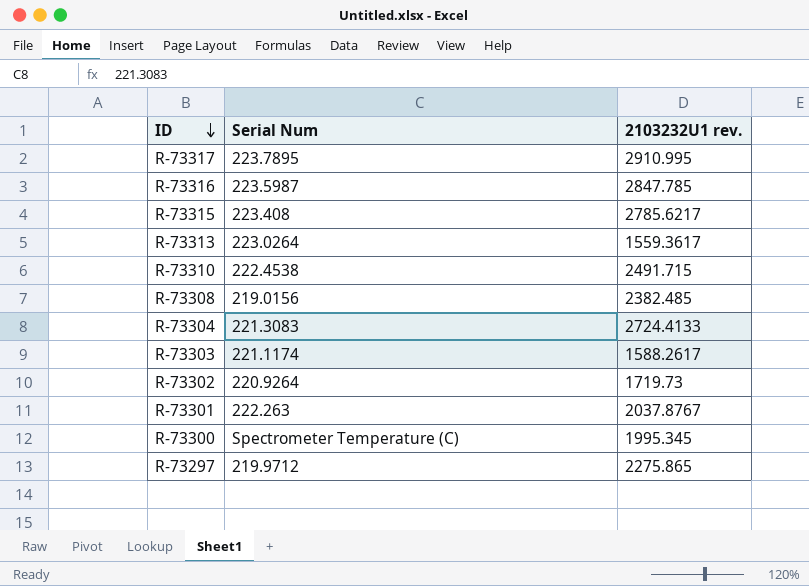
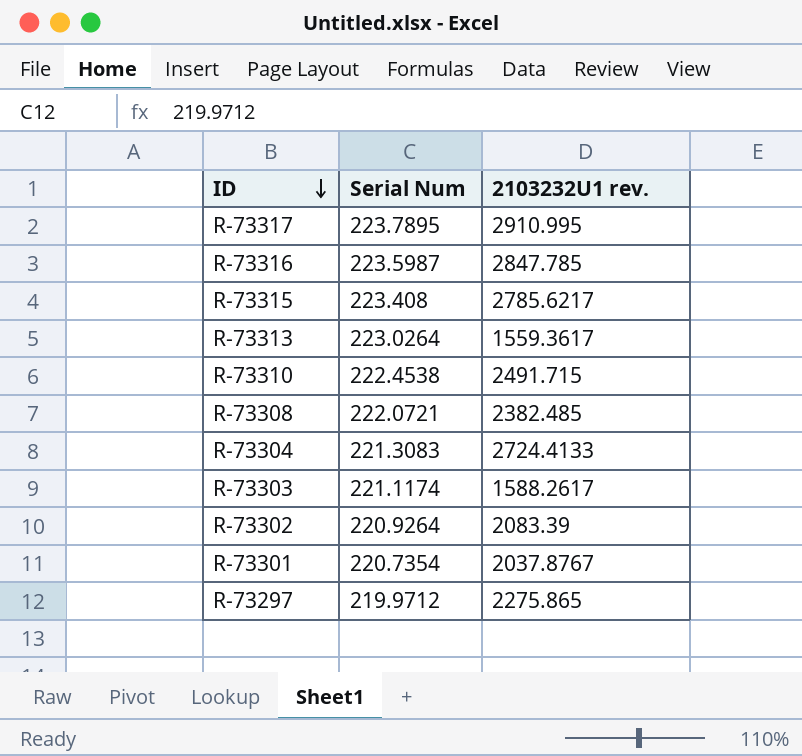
row R-73300: Spectrometer Temperature (C) | 1995.345 -> none
R-73308 | Serial Num: 219.0156 -> 222.0721
R-73302 | 2103232U1 rev.: 1719.73 -> 2083.39
R-73301 | Serial Num: 222.263 -> 220.7354

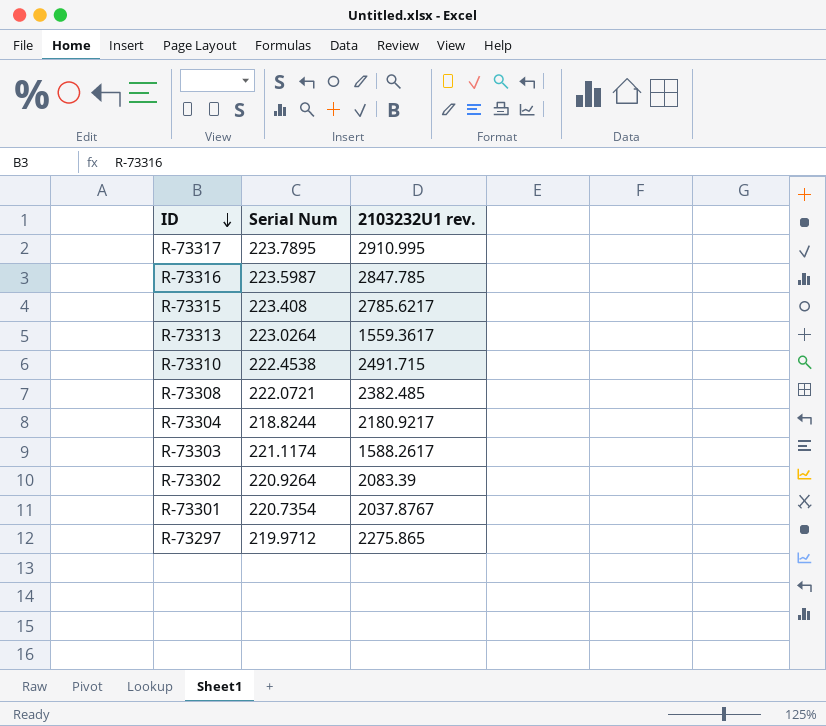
R-73304 | Serial Num: 221.3083 -> 218.8244
R-73304 | 2103232U1 rev.: 2724.4133 -> 2180.9217

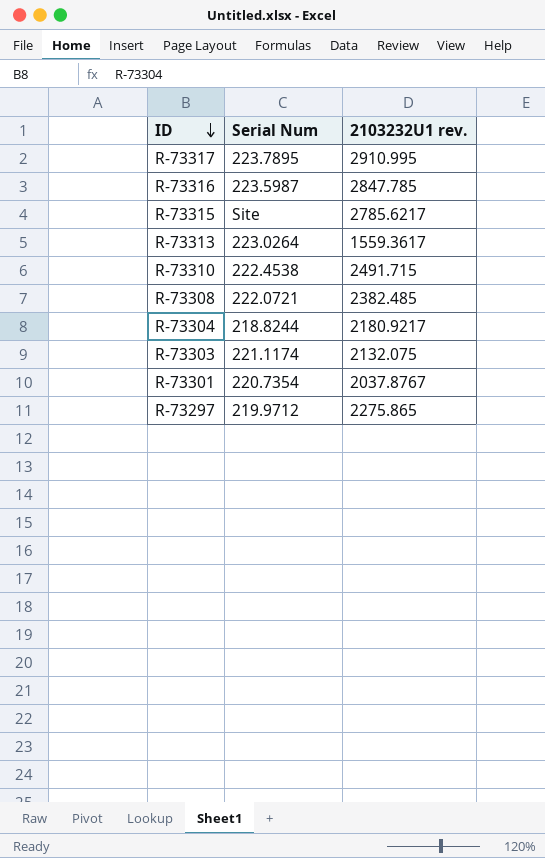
row R-73302: 220.9264 | 2083.39 -> none
R-73315 | Serial Num: 223.408 -> Site
R-73303 | 2103232U1 rev.: 1588.2617 -> 2132.075

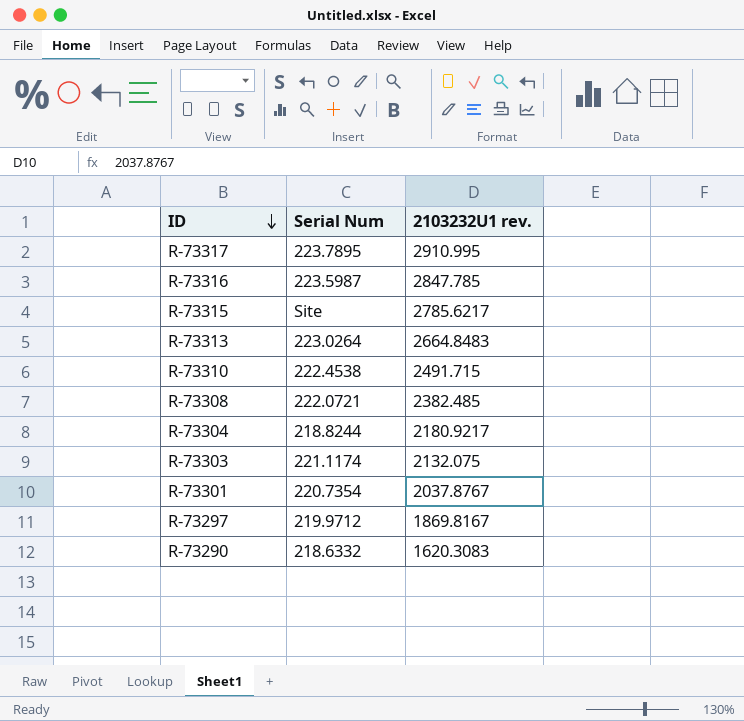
R-73313 | 2103232U1 rev.: 1559.3617 -> 2664.8483
R-73297 | 2103232U1 rev.: 2275.865 -> 1869.8167
row R-73290: none -> 218.6332 | 1620.3083

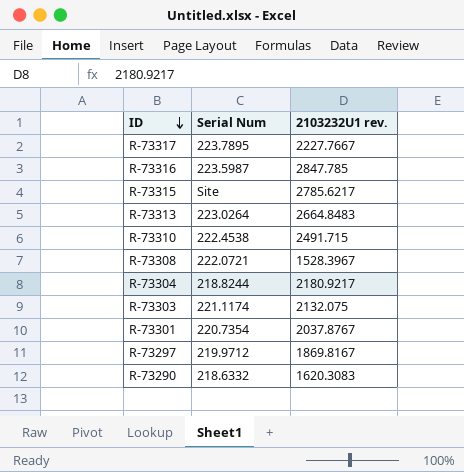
R-73317 | 2103232U1 rev.: 2910.995 -> 2227.7667
R-73308 | 2103232U1 rev.: 2382.485 -> 1528.3967

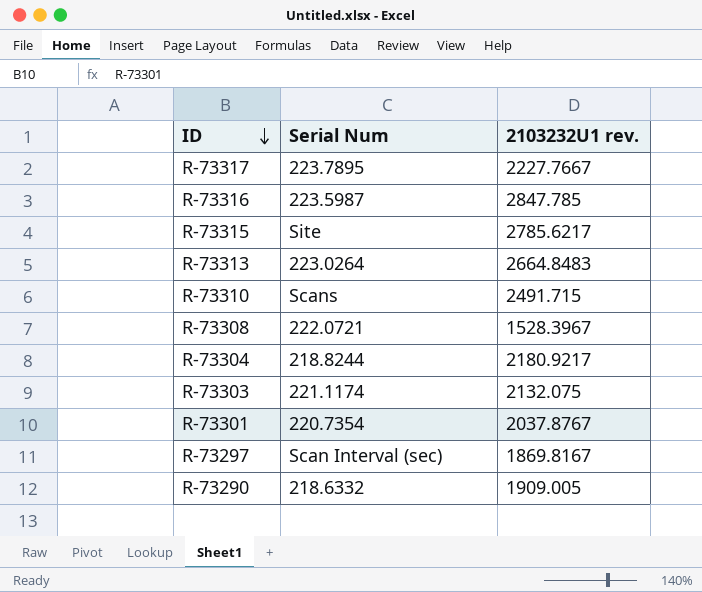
R-73310 | Serial Num: 222.4538 -> Scans
R-73297 | Serial Num: 219.9712 -> Scan Interval (sec)
R-73290 | 2103232U1 rev.: 1620.3083 -> 1909.005

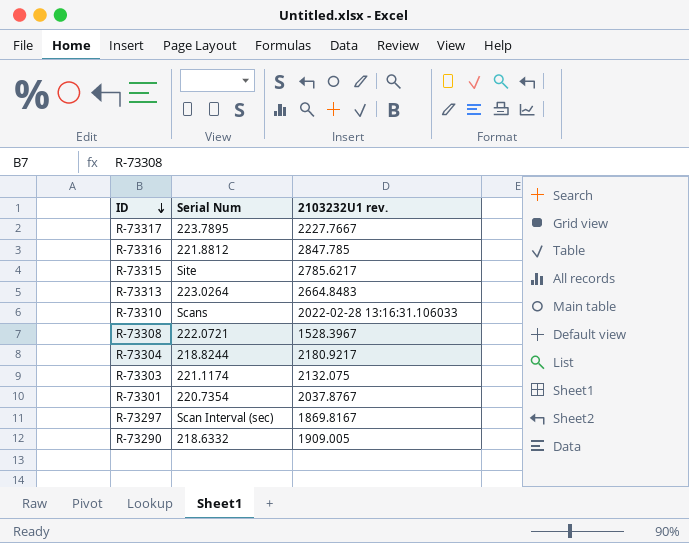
R-73316 | Serial Num: 223.5987 -> 221.8812
R-73310 | 2103232U1 rev.: 2491.715 -> 2022-02-28 13:16:31.106033

